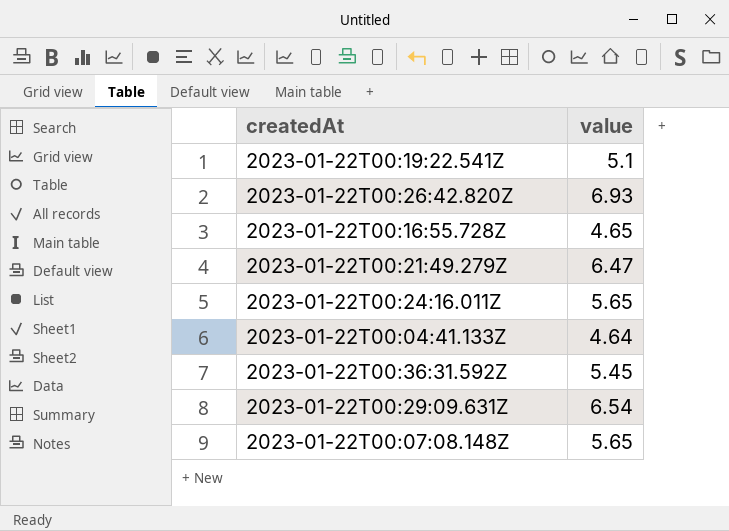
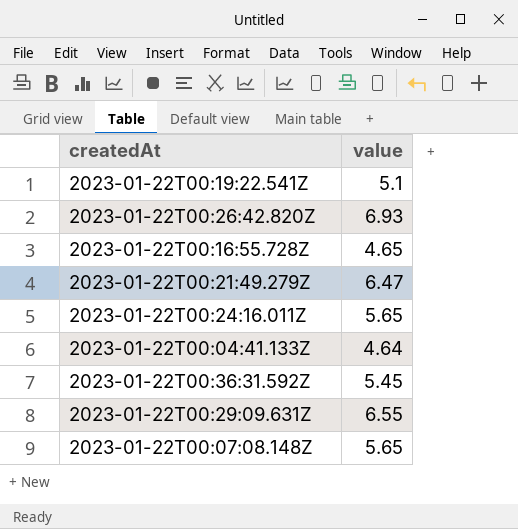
2023-01-22T00:29:09.631Z | value: 6.54 -> 6.55

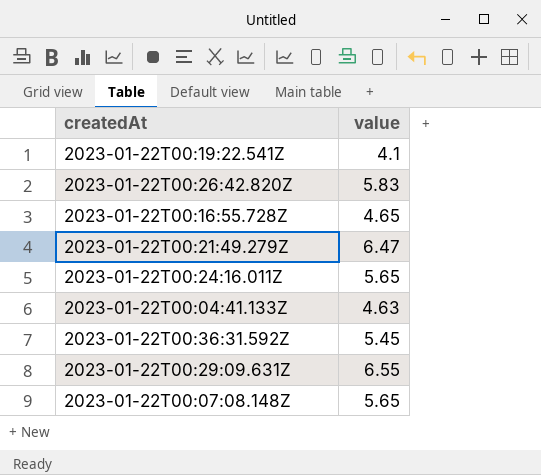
2023-01-22T00:19:22.541Z | value: 5.1 -> 4.1
2023-01-22T00:26:42.820Z | value: 6.93 -> 5.83
2023-01-22T00:04:41.133Z | value: 4.64 -> 4.63

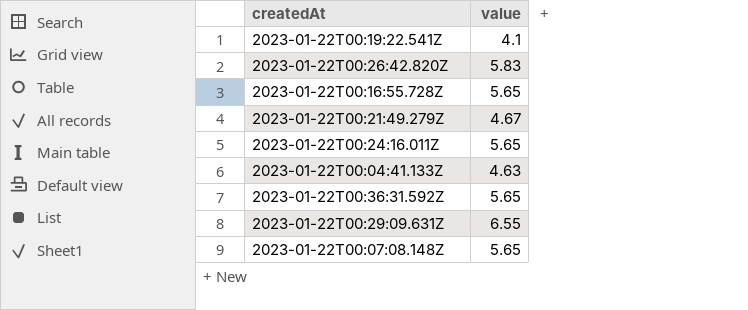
2023-01-22T00:16:55.728Z | value: 4.65 -> 5.65
2023-01-22T00:21:49.279Z | value: 6.47 -> 4.67
2023-01-22T00:36:31.592Z | value: 5.45 -> 5.65

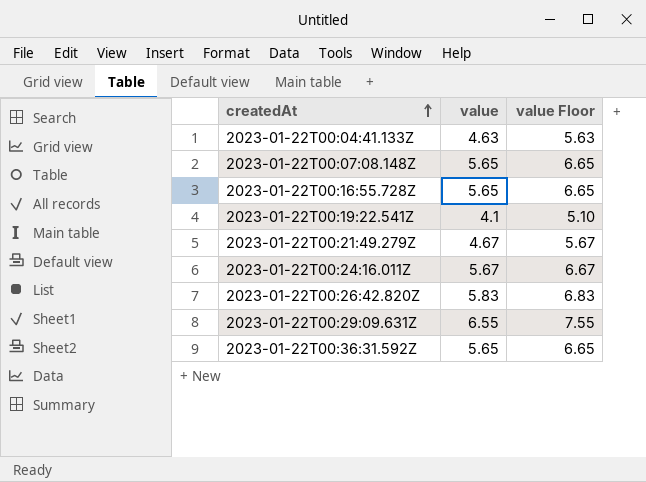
row order: none -> createdAt ascending
column value Floor | formula: none -> [value] + 1
2023-01-22T00:24:16.011Z | value: 5.65 -> 5.67

